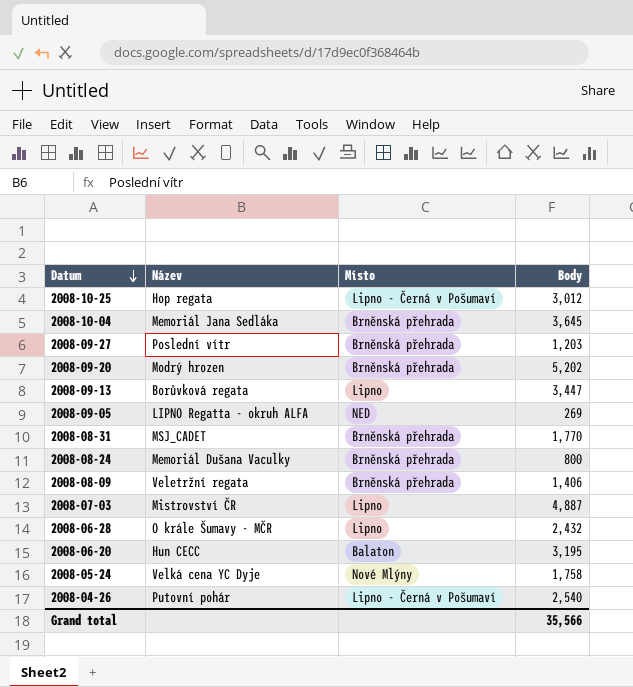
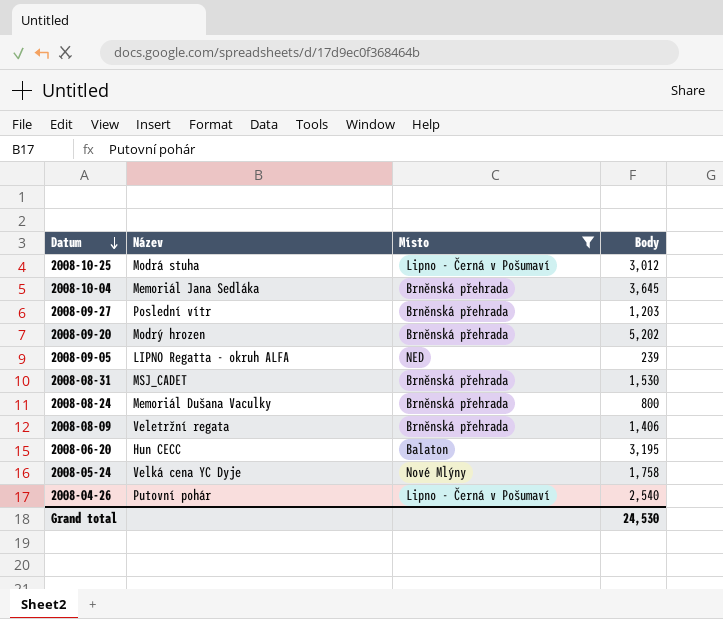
filter: none -> Místo != Lipno
2008-10-25 | Název: Hop regata -> Modrá stuha
2008-09-05 | Body: 269 -> 239
2008-08-31 | Body: 1,770 -> 1,530
Grand total | Body: 35,566 -> 24,530

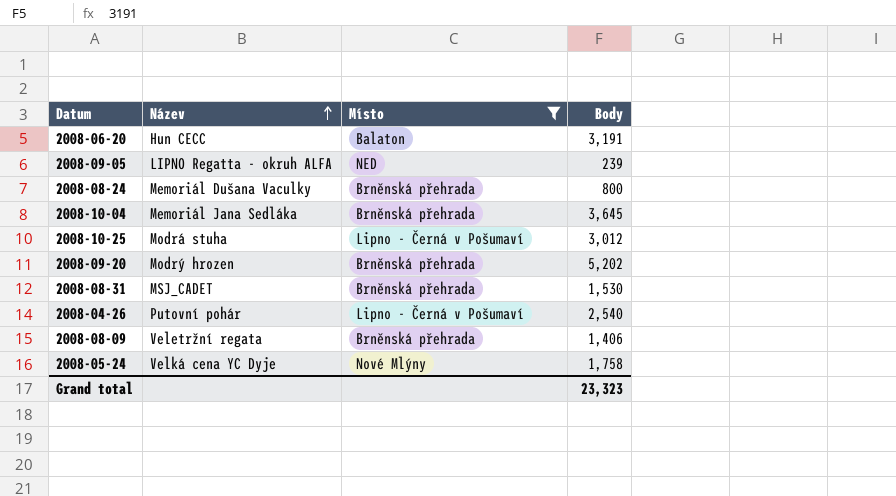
row order: Datum descending -> Název ascending
row 2008-09-27: Poslední vítr | Brněnská přehrada | 1,203 -> none
2008-06-20 | Body: 3,195 -> 3,191
Grand total | Body: 24,530 -> 23,323

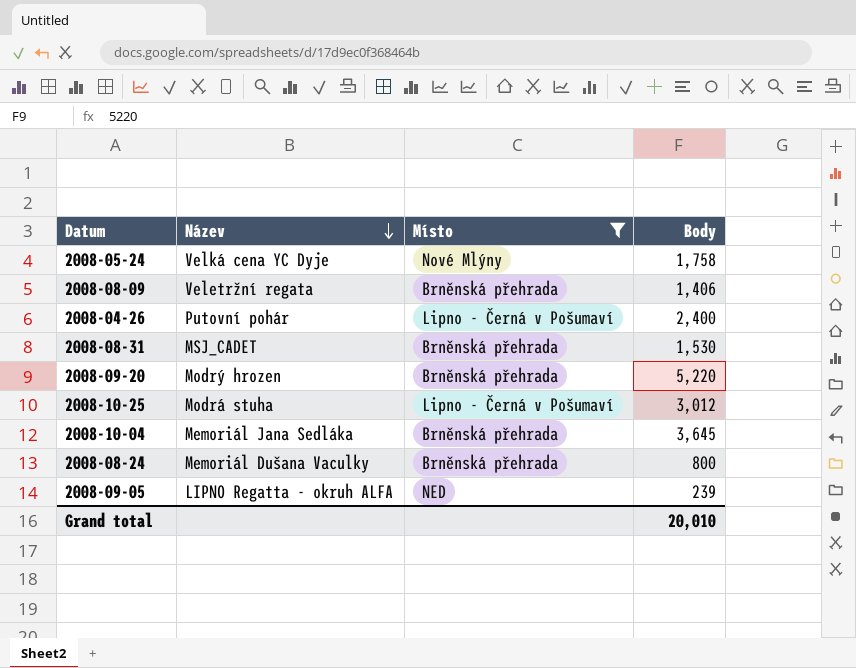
row order: Název ascending -> Název descending
row 2008-06-20: Hun CECC | Balaton | 3,191 -> none
2008-04-26 | Body: 2,540 -> 2,400
2008-09-20 | Body: 5,202 -> 5,220
Grand total | Body: 23,323 -> 20,010

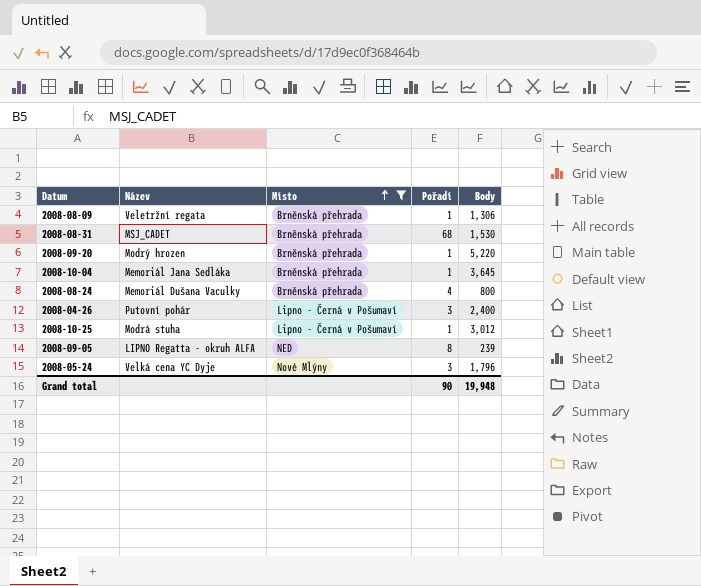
row order: Název descending -> Místo ascending
column Pořadí | position: none -> 4
2008-08-09 | Body: 1,406 -> 1,306
2008-05-24 | Body: 1,758 -> 1,796
Grand total | Body: 20,010 -> 19,948

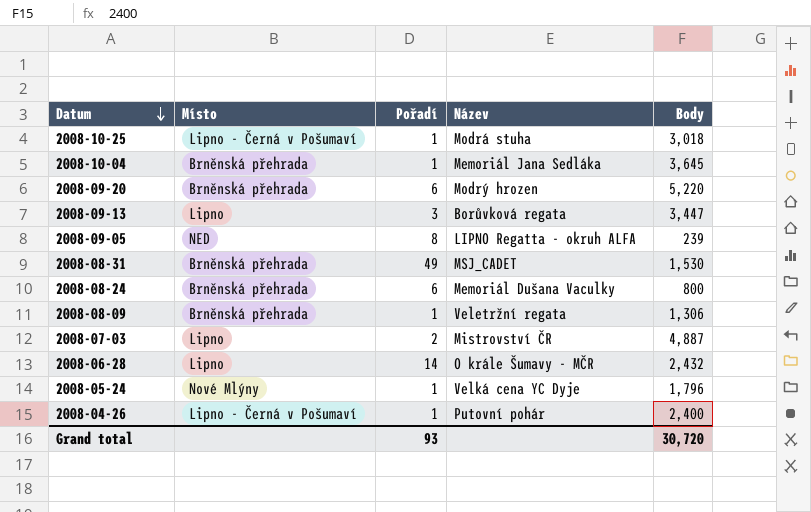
filter: Místo != Lipno -> none
row order: Místo ascending -> Datum descending
column Název | position: 2 -> 4
2008-10-25 | Body: 3,012 -> 3,018
2008-09-20 | Pořadí: 1 -> 6
2008-08-31 | Pořadí: 68 -> 49
2008-08-24 | Pořadí: 4 -> 6
2008-05-24 | Pořadí: 3 -> 1
2008-04-26 | Pořadí: 3 -> 1
Grand total | Pořadí: 90 -> 93
Grand total | Body: 19,948 -> 30,720

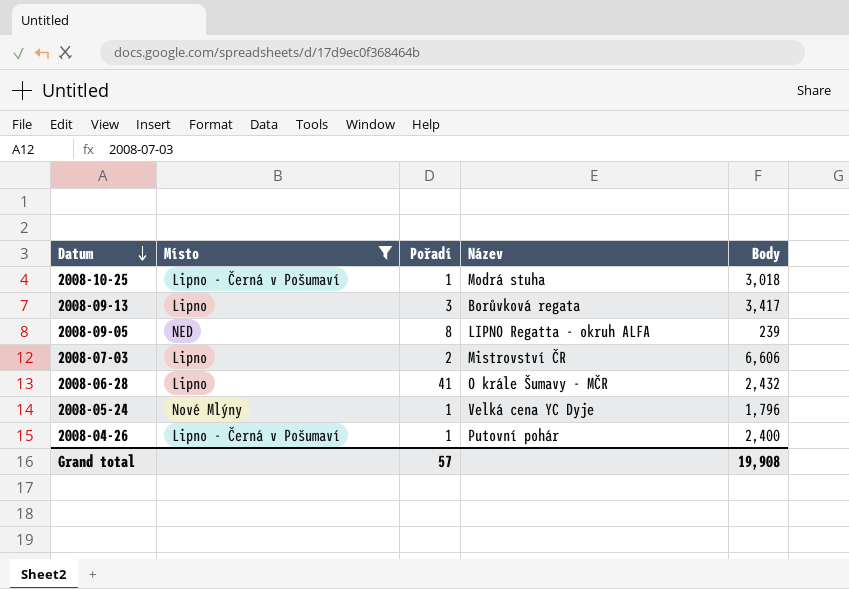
filter: none -> Místo != Brněnská přehrada
2008-09-13 | Body: 3,447 -> 3,417
2008-07-03 | Body: 4,887 -> 6,606
2008-06-28 | Pořadí: 14 -> 41
Grand total | Pořadí: 93 -> 57
Grand total | Body: 30,720 -> 19,908

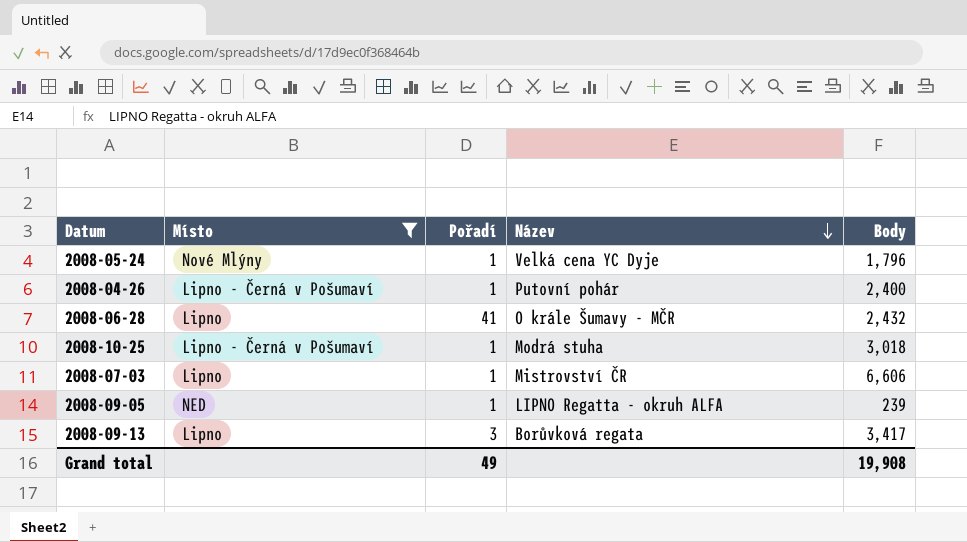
row order: Datum descending -> Název descending
2008-07-03 | Pořadí: 2 -> 1
2008-09-05 | Pořadí: 8 -> 1
Grand total | Pořadí: 57 -> 49

